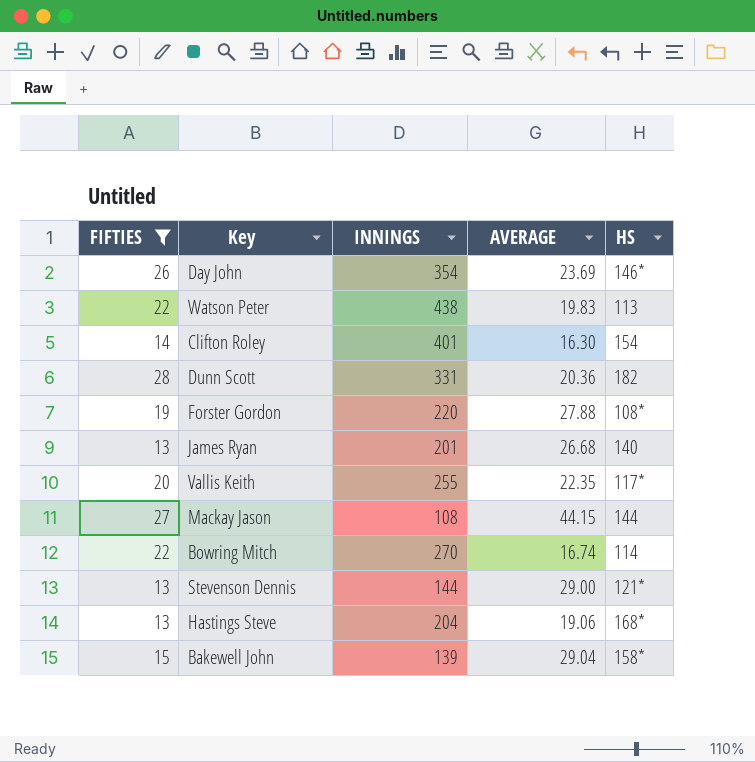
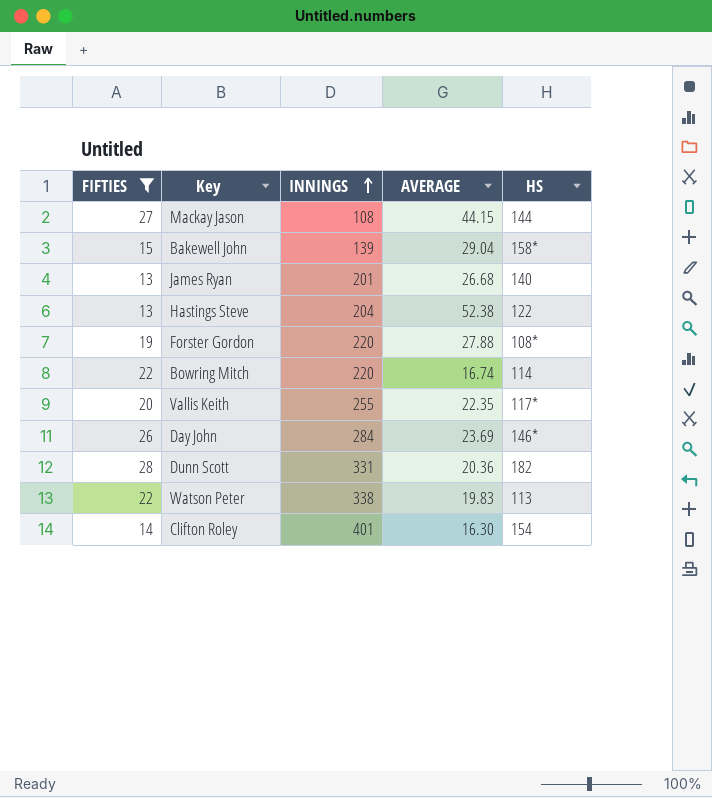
row order: none -> INNINGS ascending
row Stevenson Dennis: 13 | 144 | 29.00 | 121* -> none
Hastings Steve | AVERAGE: 19.06 -> 52.38
Hastings Steve | HS: 168* -> 122
Bowring Mitch | INNINGS: 270 -> 220
Day John | INNINGS: 354 -> 284
Watson Peter | INNINGS: 438 -> 338

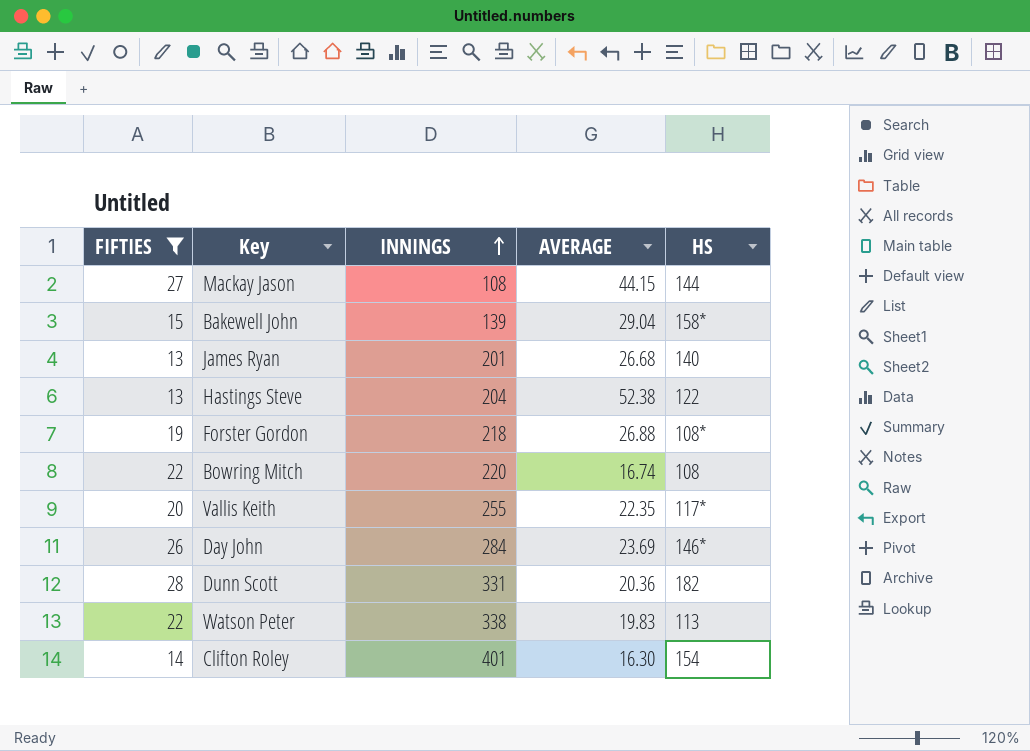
Forster Gordon | INNINGS: 220 -> 218
Forster Gordon | AVERAGE: 27.88 -> 26.88
Bowring Mitch | HS: 114 -> 108

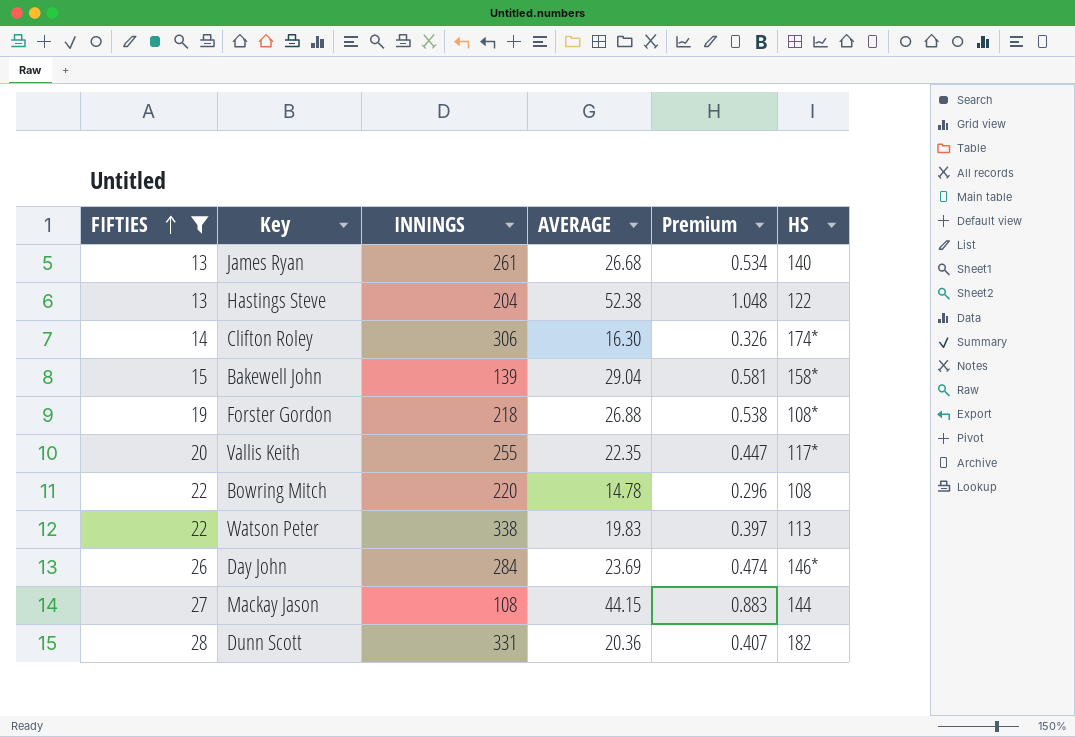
row order: INNINGS ascending -> FIFTIES ascending
column Premium | formula: none -> [AVERAGE] * 0.02
James Ryan | INNINGS: 201 -> 261
Clifton Roley | INNINGS: 401 -> 306
Clifton Roley | HS: 154 -> 174*
Bowring Mitch | AVERAGE: 16.74 -> 14.78

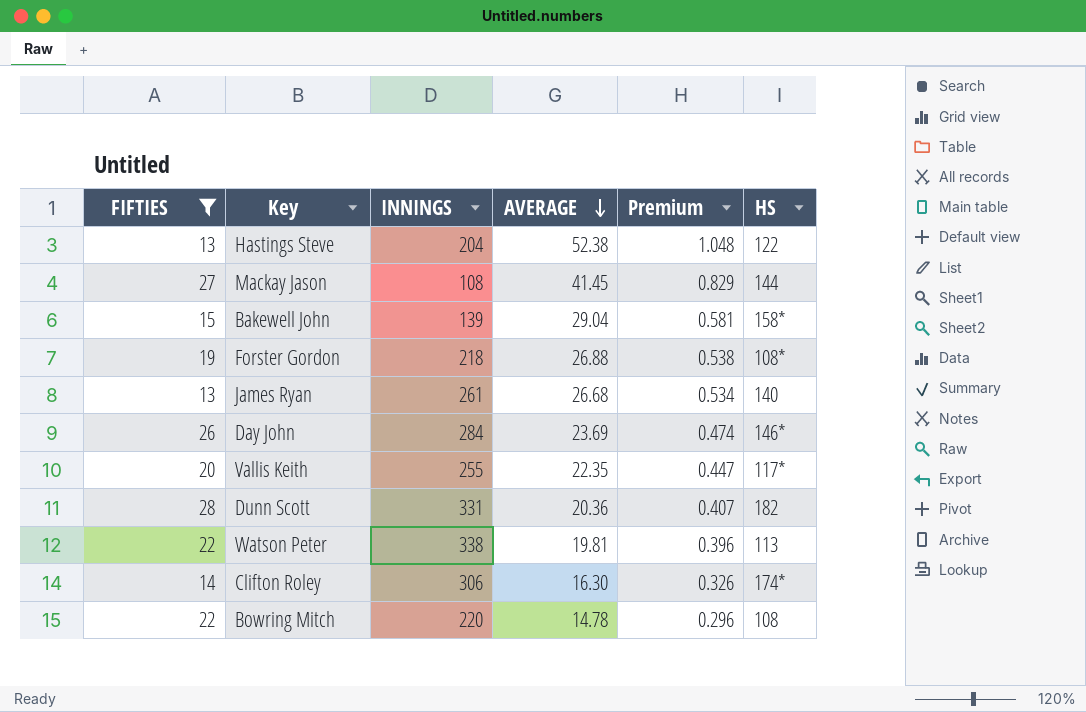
row order: FIFTIES ascending -> AVERAGE descending
Mackay Jason | AVERAGE: 44.15 -> 41.45
Mackay Jason | Premium: 0.883 -> 0.829
Watson Peter | AVERAGE: 19.83 -> 19.81
Watson Peter | Premium: 0.397 -> 0.396

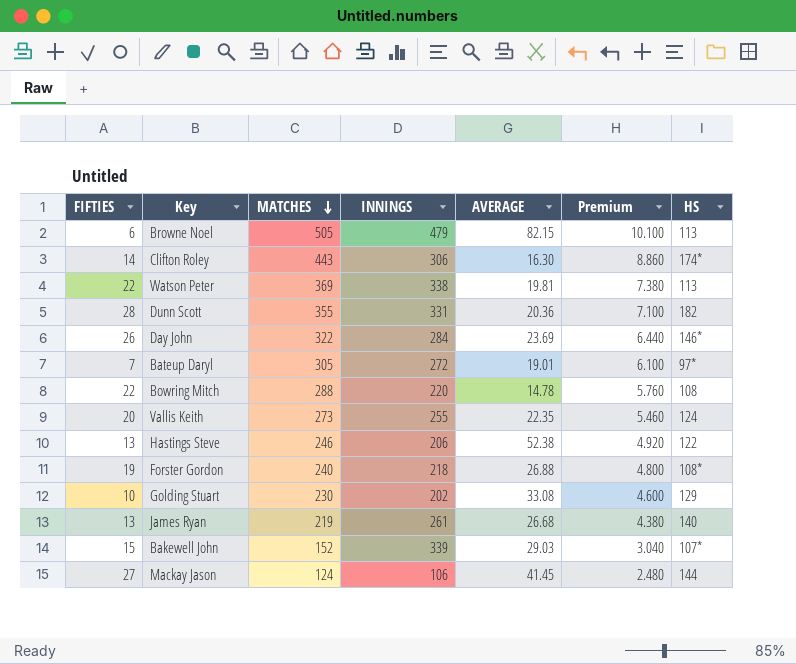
filter: FIFTIES >= 13 -> none
row order: AVERAGE descending -> MATCHES descending
column MATCHES | position: none -> 3
column Premium | formula: [AVERAGE] * 0.02 -> [MATCHES] * 0.02
Vallis Keith | HS: 117* -> 124
Hastings Steve | INNINGS: 204 -> 206
Bakewell John | INNINGS: 139 -> 339
Bakewell John | AVERAGE: 29.04 -> 29.03
Bakewell John | HS: 158* -> 107*
Mackay Jason | INNINGS: 108 -> 106

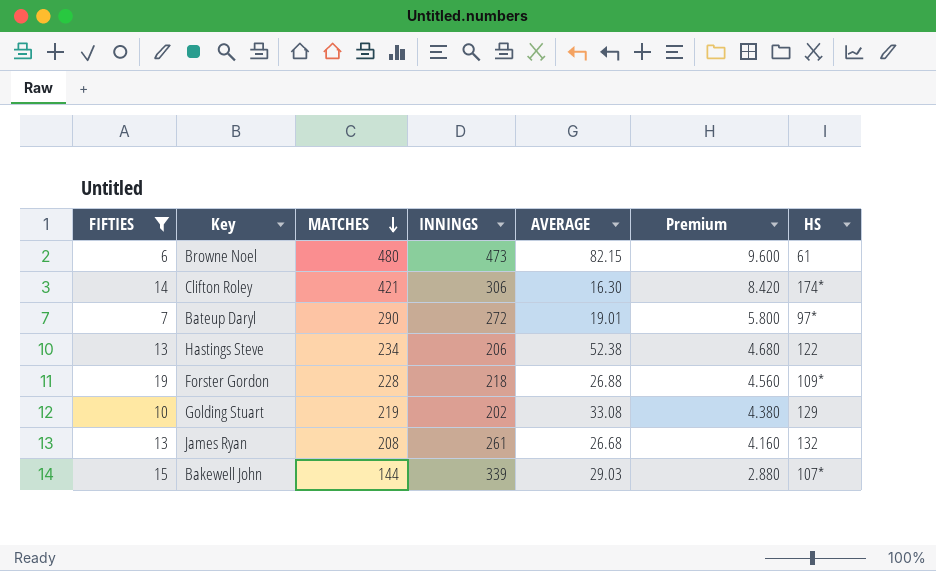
filter: none -> FIFTIES <= 19
Browne Noel | MATCHES: 505 -> 480
Browne Noel | INNINGS: 479 -> 473
Browne Noel | Premium: 10.100 -> 9.600
Browne Noel | HS: 113 -> 61
Clifton Roley | MATCHES: 443 -> 421
Clifton Roley | Premium: 8.860 -> 8.420
Bateup Daryl | MATCHES: 305 -> 290
Bateup Daryl | Premium: 6.100 -> 5.800
Hastings Steve | MATCHES: 246 -> 234
Hastings Steve | Premium: 4.920 -> 4.680
Forster Gordon | MATCHES: 240 -> 228
Forster Gordon | Premium: 4.800 -> 4.560
Forster Gordon | HS: 108* -> 109*
Golding Stuart | MATCHES: 230 -> 219
Golding Stuart | Premium: 4.600 -> 4.380
James Ryan | MATCHES: 219 -> 208
James Ryan | Premium: 4.380 -> 4.160
James Ryan | HS: 140 -> 132
Bakewell John | MATCHES: 152 -> 144
Bakewell John | Premium: 3.040 -> 2.880

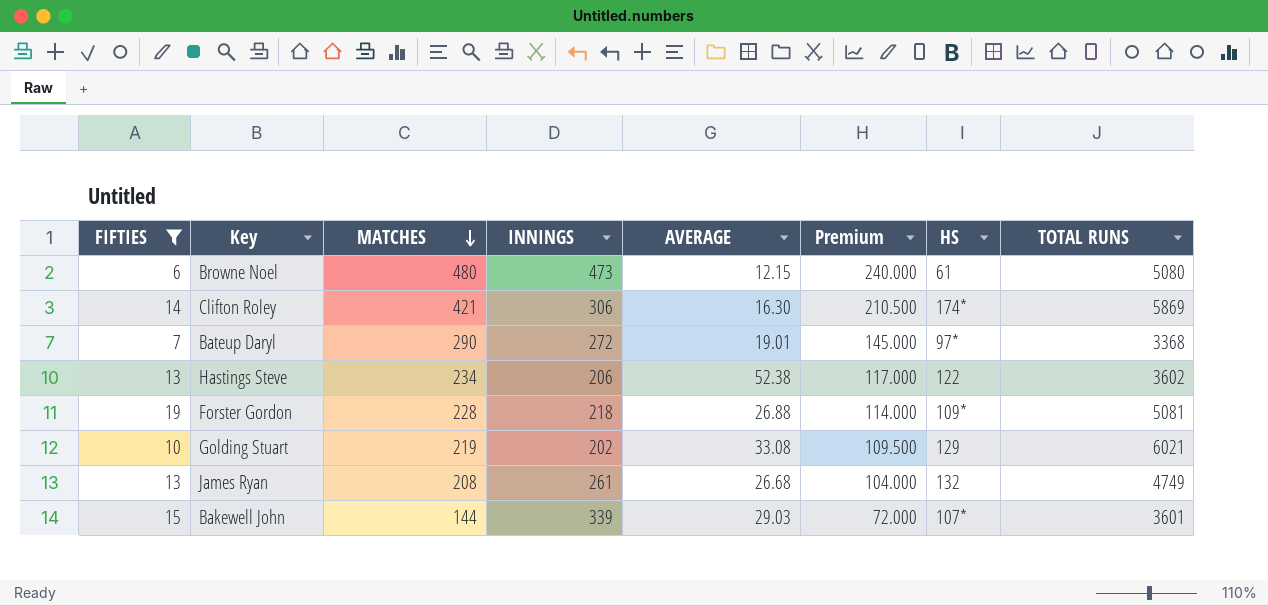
column Premium | formula: [MATCHES] * 0.02 -> [MATCHES] * 0.5
column TOTAL RUNS | position: none -> 8
Browne Noel | AVERAGE: 82.15 -> 12.15

